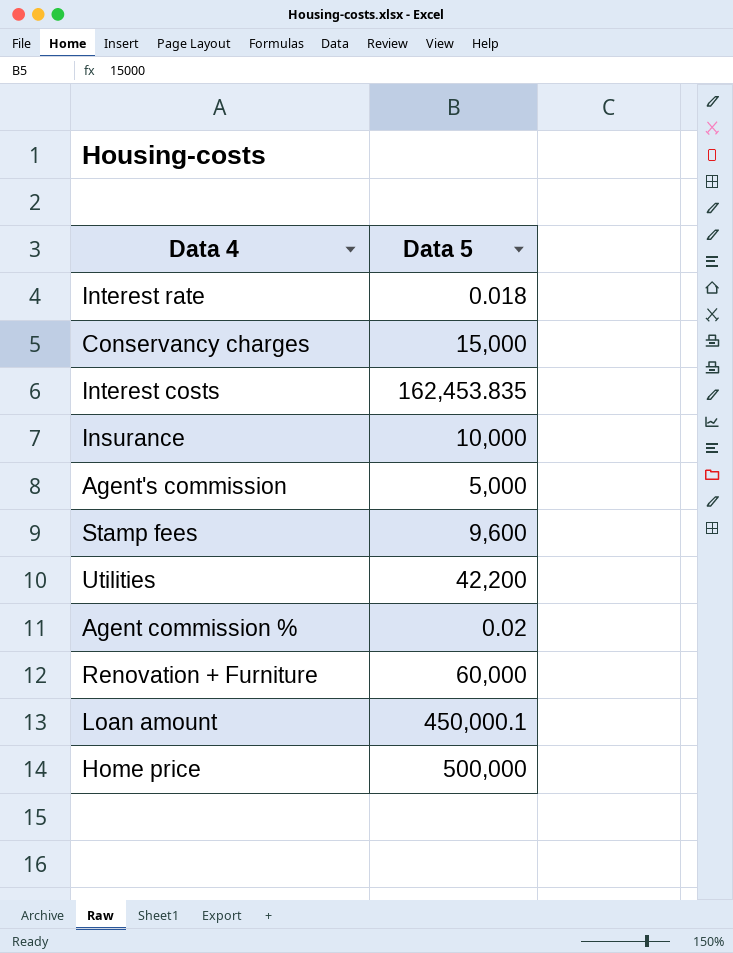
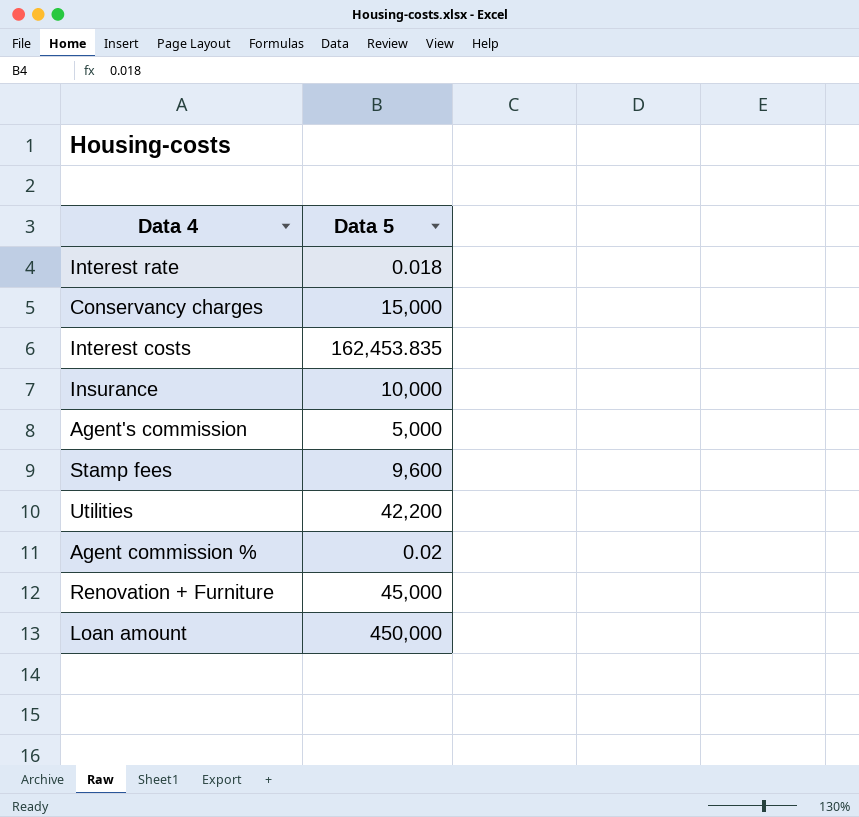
row Home price: 500,000 -> none
Renovation + Furniture | Data 5: 60,000 -> 45,000
Loan amount | Data 5: 450,000.1 -> 450,000

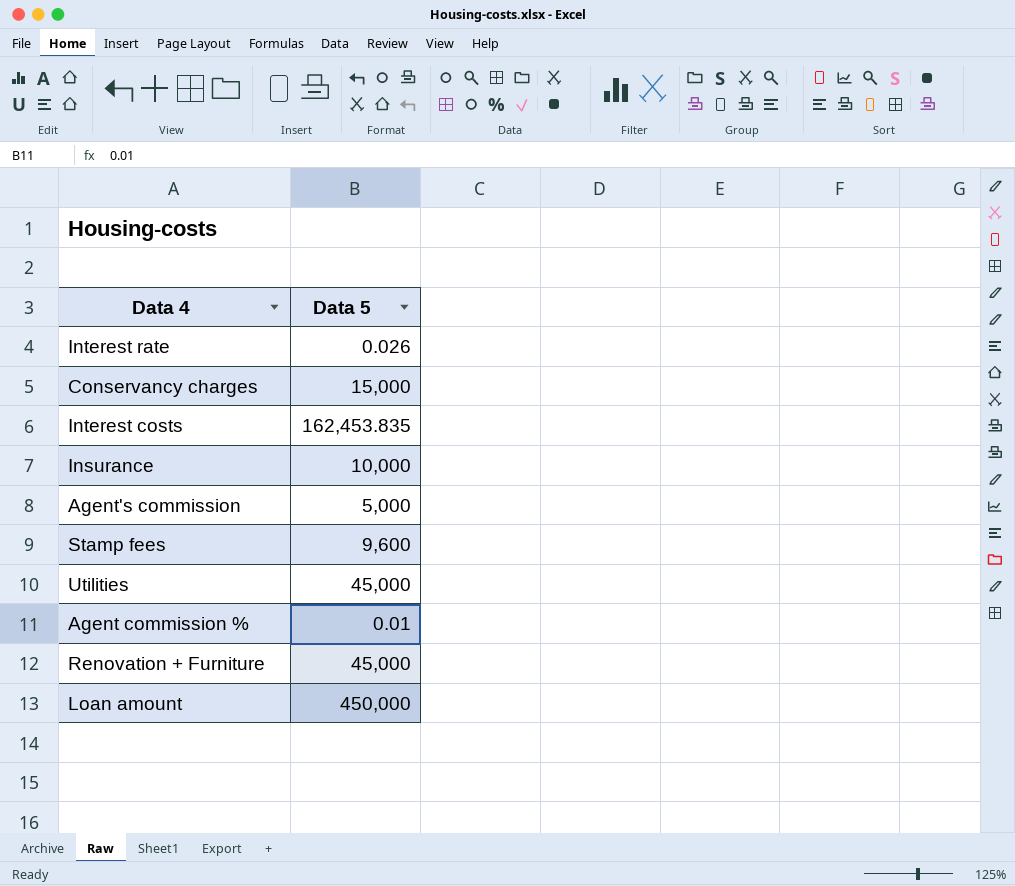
Interest rate | Data 5: 0.018 -> 0.026
Utilities | Data 5: 42,200 -> 45,000
Agent commission % | Data 5: 0.02 -> 0.01

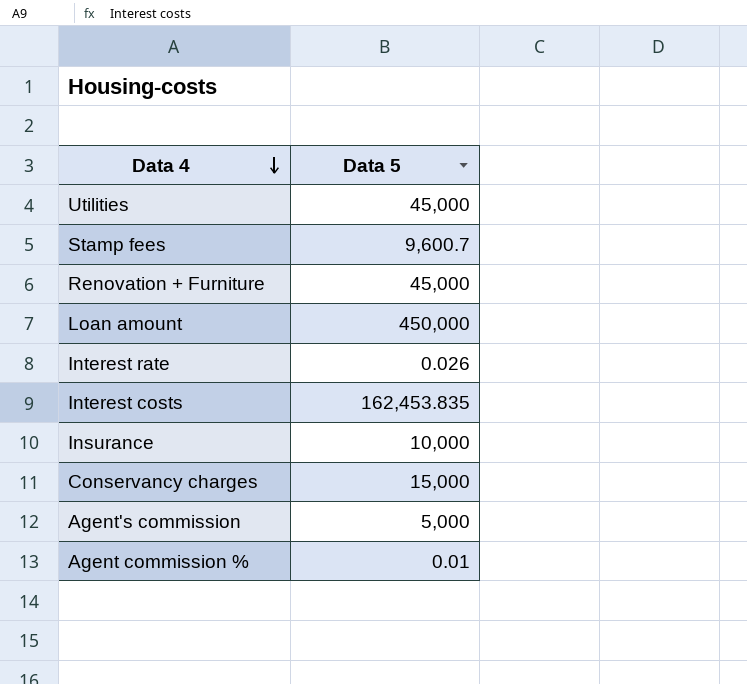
row order: none -> Data 4 descending
Stamp fees | Data 5: 9,600 -> 9,600.7

